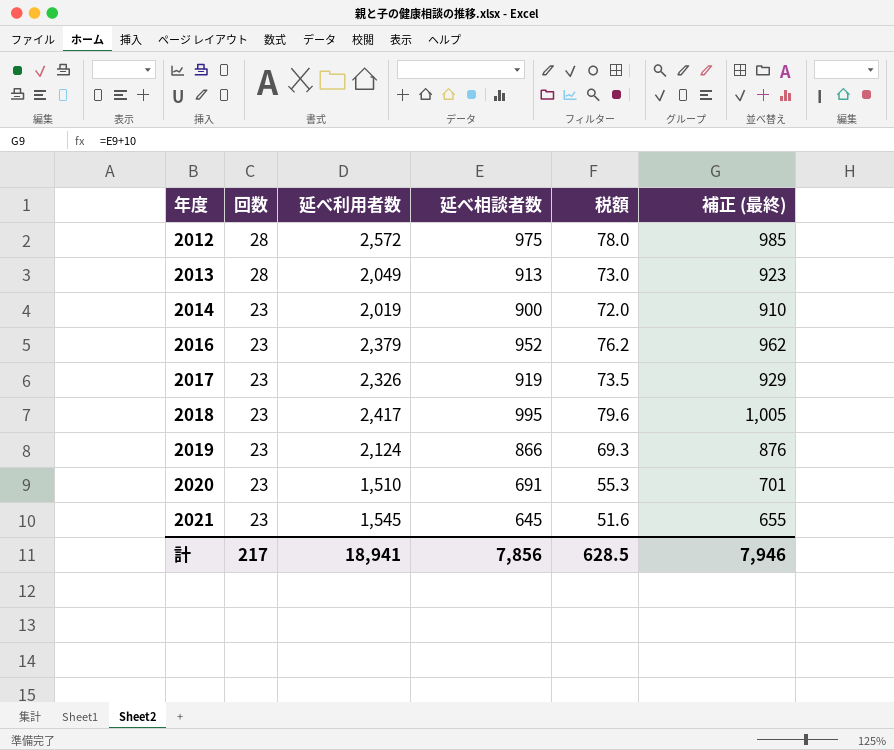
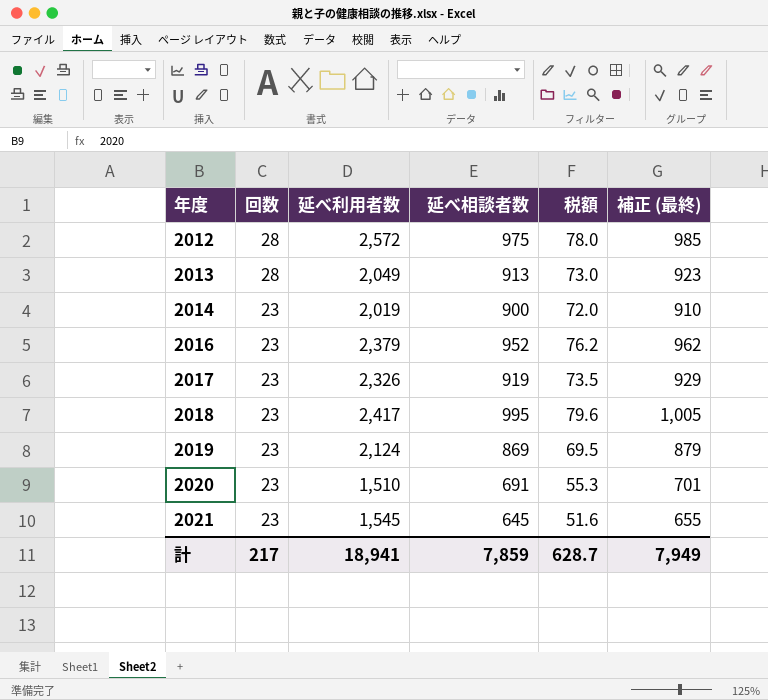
2019 | 延べ相談者数: 866 -> 869
2019 | 税額: 69.3 -> 69.5
2019 | 補正 (最終): 876 -> 879
計 | 延べ相談者数: 7,856 -> 7,859
計 | 税額: 628.5 -> 628.7
計 | 補正 (最終): 7,946 -> 7,949

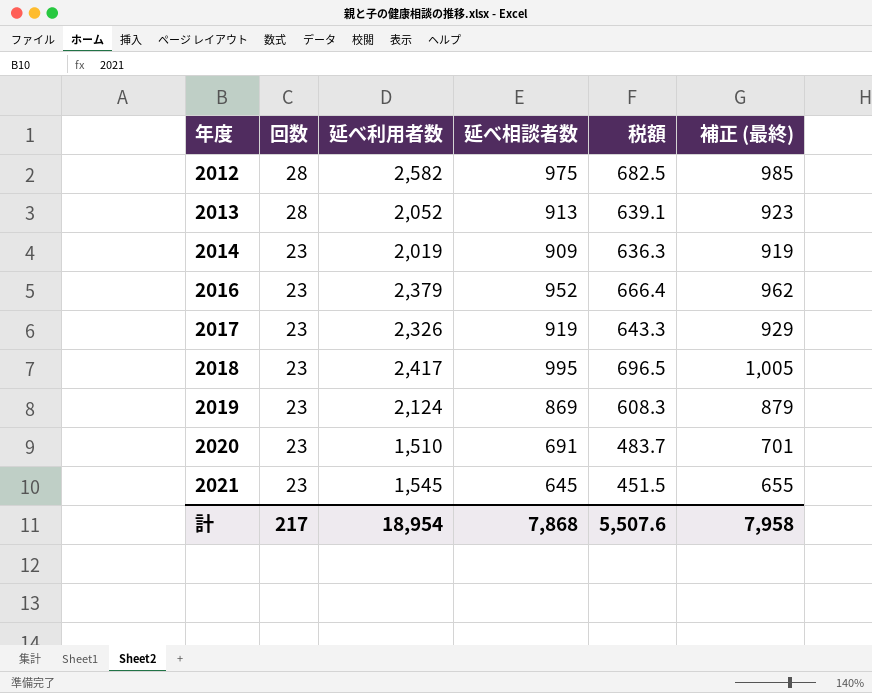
column 税額 | formula: [延べ相談者数] * 0.08 -> [延べ相談者数] * 0.7
2012 | 延べ利用者数: 2,572 -> 2,582
2013 | 延べ利用者数: 2,049 -> 2,052
2014 | 延べ相談者数: 900 -> 909
2014 | 補正 (最終): 910 -> 919
計 | 延べ利用者数: 18,941 -> 18,954
計 | 延べ相談者数: 7,859 -> 7,868
計 | 税額: 628.7 -> 5,507.6
計 | 補正 (最終): 7,949 -> 7,958

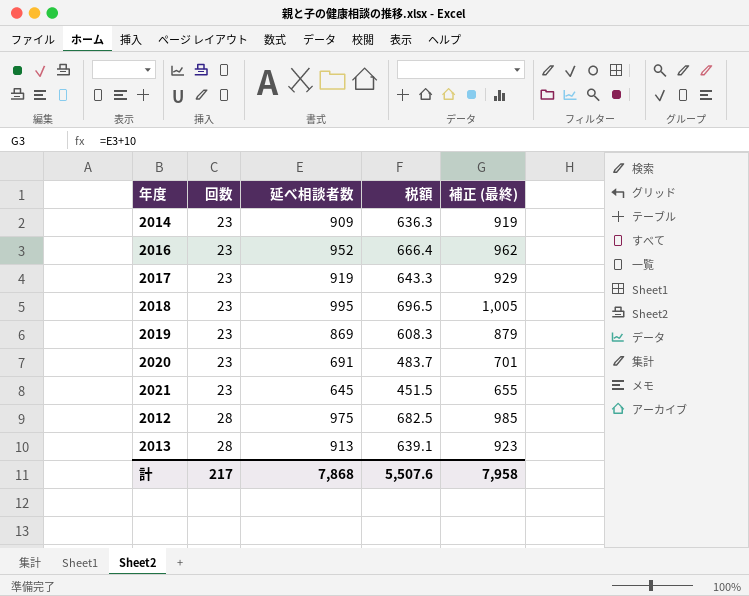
row order: 年度 ascending -> 回数 ascending
column 延べ利用者数 | position: 3 -> none

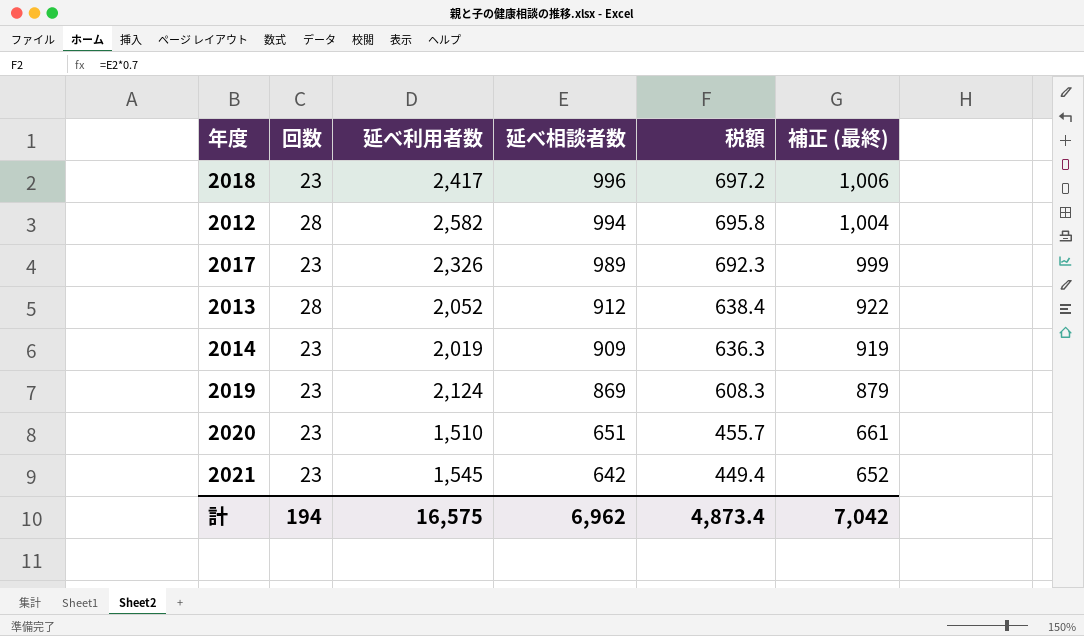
row order: 回数 ascending -> 延べ相談者数 descending
column 延べ利用者数 | position: none -> 3
row 2016: 23 | 952 | 666.4 | 962 -> none
2018 | 延べ相談者数: 995 -> 996
2018 | 税額: 696.5 -> 697.2
2018 | 補正 (最終): 1,005 -> 1,006
2012 | 延べ相談者数: 975 -> 994
2012 | 税額: 682.5 -> 695.8
2012 | 補正 (最終): 985 -> 1,004
2017 | 延べ相談者数: 919 -> 989
2017 | 税額: 643.3 -> 692.3
2017 | 補正 (最終): 929 -> 999
2013 | 延べ相談者数: 913 -> 912
2013 | 税額: 639.1 -> 638.4
2013 | 補正 (最終): 923 -> 922
2020 | 延べ相談者数: 691 -> 651
2020 | 税額: 483.7 -> 455.7
2020 | 補正 (最終): 701 -> 661
2021 | 延べ相談者数: 645 -> 642
2021 | 税額: 451.5 -> 449.4
2021 | 補正 (最終): 655 -> 652
計 | 回数: 217 -> 194
計 | 延べ相談者数: 7,868 -> 6,962
計 | 税額: 5,507.6 -> 4,873.4
計 | 補正 (最終): 7,958 -> 7,042

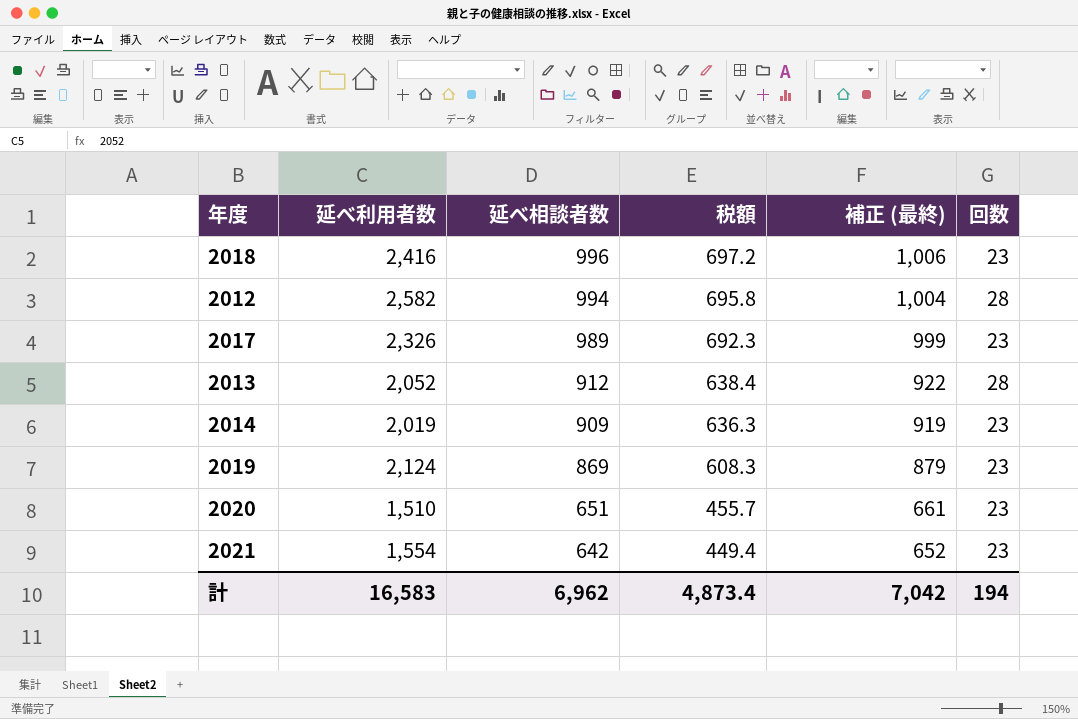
column 回数 | position: 2 -> 6
2018 | 延べ利用者数: 2,417 -> 2,416
2021 | 延べ利用者数: 1,545 -> 1,554
計 | 延べ利用者数: 16,575 -> 16,583

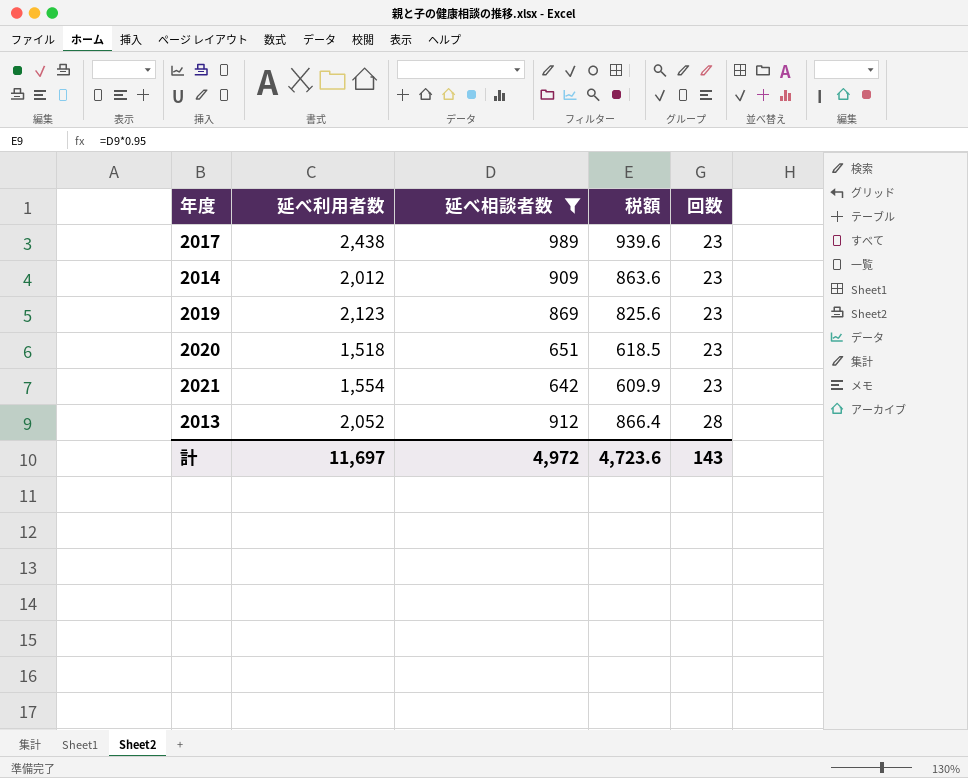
filter: none -> 延べ相談者数 <= 989
row order: 延べ相談者数 descending -> 回数 ascending
column 補正 (最終) | formula: [延べ相談者数] + 10 -> none
column 税額 | formula: [延べ相談者数] * 0.7 -> [延べ相談者数] * 0.95
2017 | 延べ利用者数: 2,326 -> 2,438
2014 | 延べ利用者数: 2,019 -> 2,012
2019 | 延べ利用者数: 2,124 -> 2,123
2020 | 延べ利用者数: 1,510 -> 1,518
計 | 延べ利用者数: 16,583 -> 11,697
計 | 延べ相談者数: 6,962 -> 4,972
計 | 税額: 4,873.4 -> 4,723.6
計 | 回数: 194 -> 143

